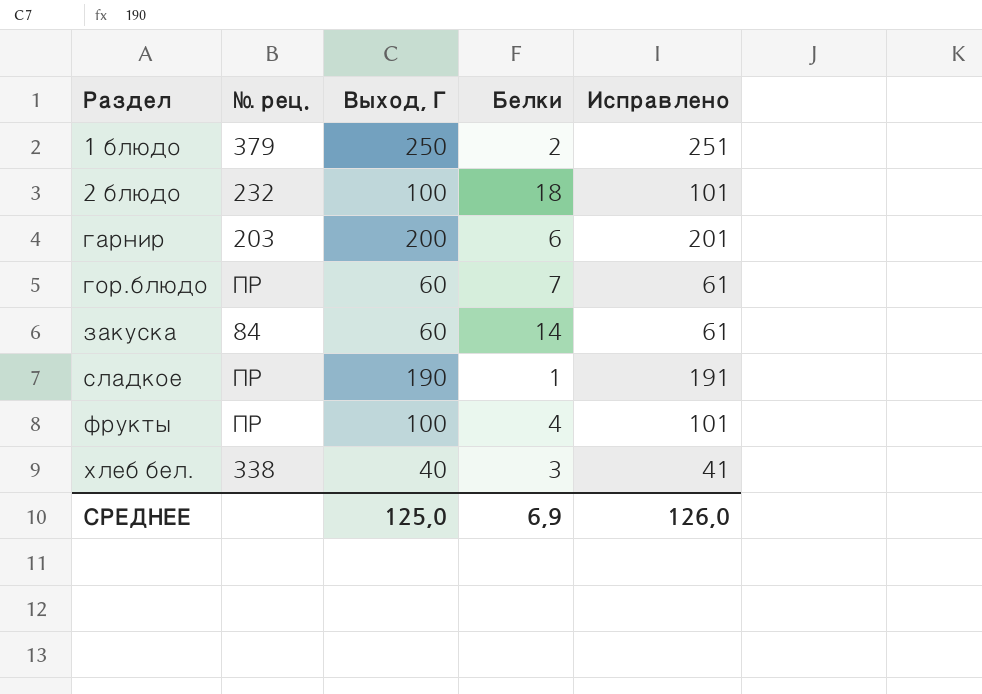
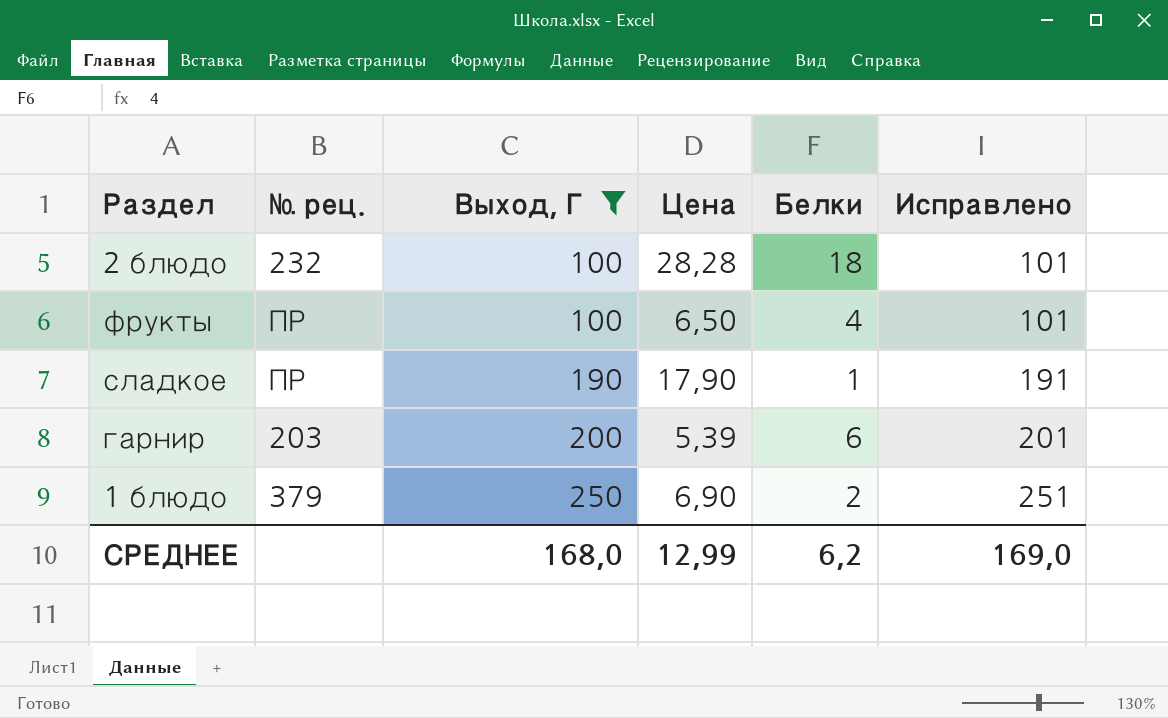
filter: none -> Выход, Г >= 100
row order: Раздел ascending -> Выход, Г ascending
column Цена | position: none -> 4
СРЕДНЕЕ | Выход, Г: 125,0 -> 168,0
СРЕДНЕЕ | Белки: 6,9 -> 6,2
СРЕДНЕЕ | Исправлено: 126,0 -> 169,0

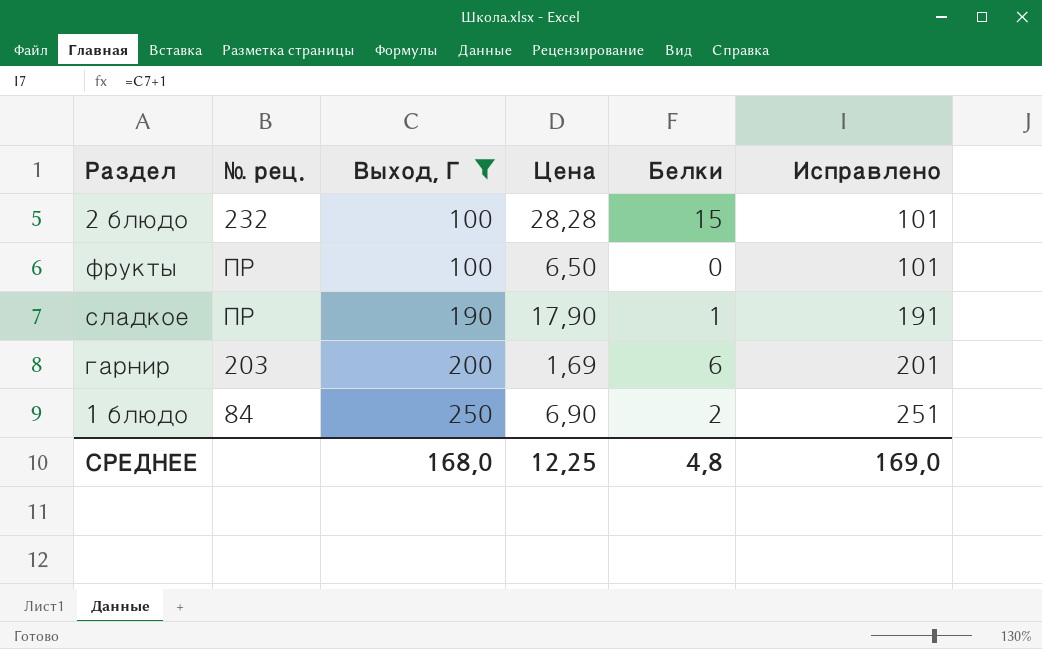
2 блюдо | Белки: 18 -> 15
фрукты | Белки: 4 -> 0
гарнир | Цена: 5,39 -> 1,69
1 блюдо | № рец.: 379 -> 84
СРЕДНЕЕ | Цена: 12,99 -> 12,25
СРЕДНЕЕ | Белки: 6,2 -> 4,8

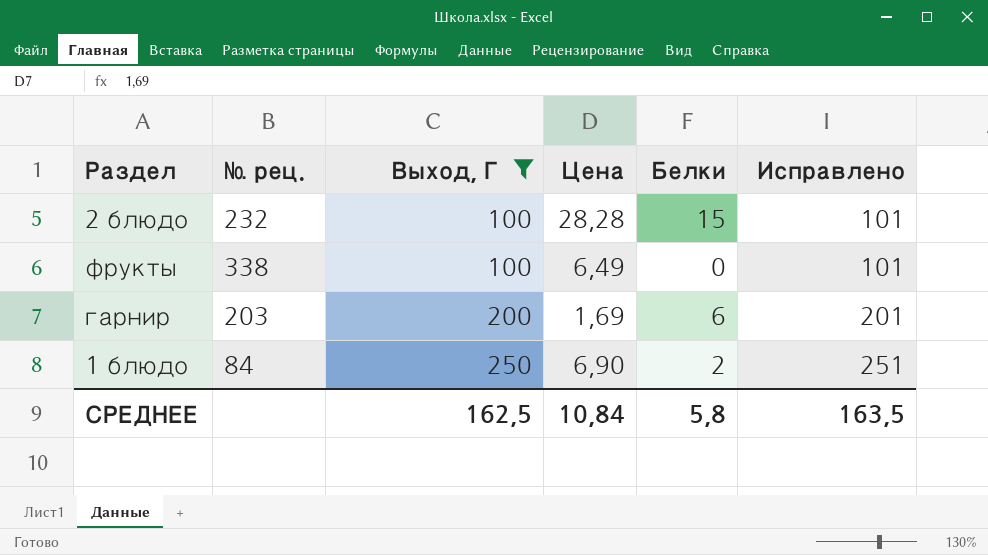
row сладкое: ПР | 190 | 17,90 | 1 | 191 -> none
фрукты | № рец.: ПР -> 338
фрукты | Цена: 6,50 -> 6,49
СРЕДНЕЕ | Выход, Г: 168,0 -> 162,5
СРЕДНЕЕ | Цена: 12,25 -> 10,84
СРЕДНЕЕ | Белки: 4,8 -> 5,8
СРЕДНЕЕ | Исправлено: 169,0 -> 163,5

